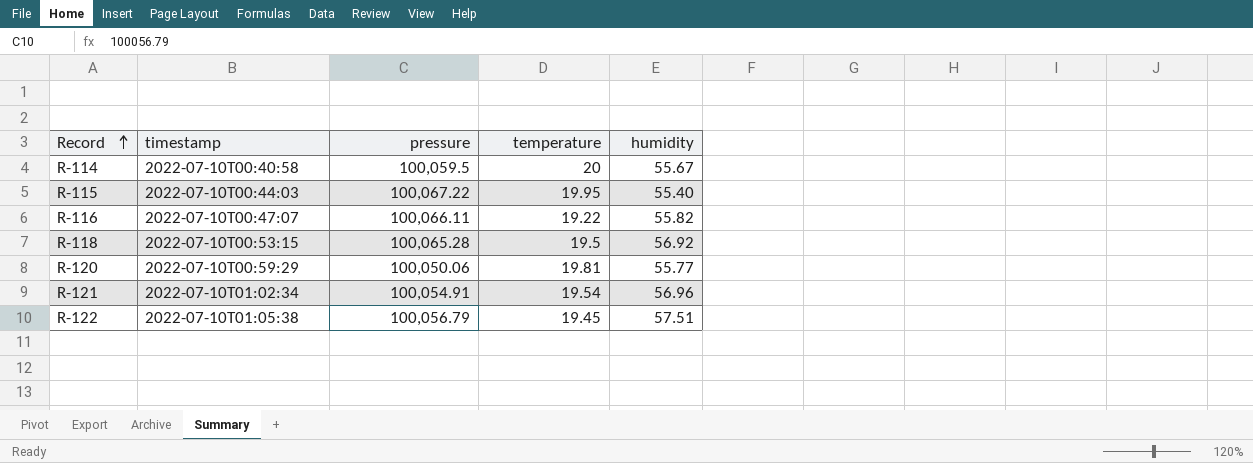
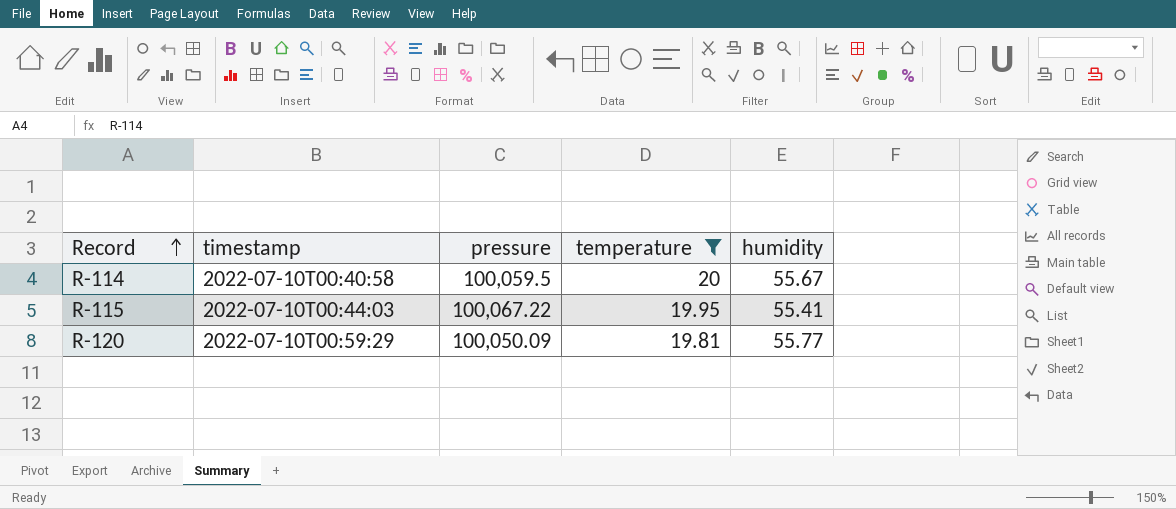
filter: none -> temperature >= 19.81
R-115 | humidity: 55.40 -> 55.41
R-120 | pressure: 100,050.06 -> 100,050.09

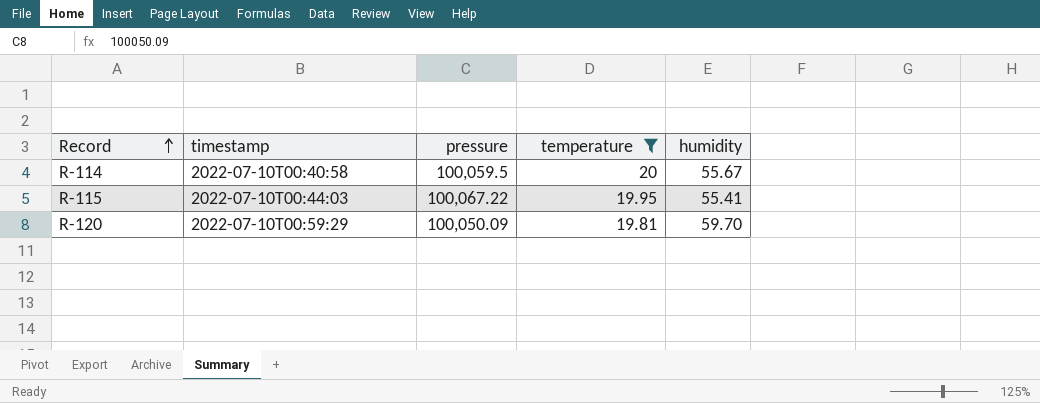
R-120 | humidity: 55.77 -> 59.70

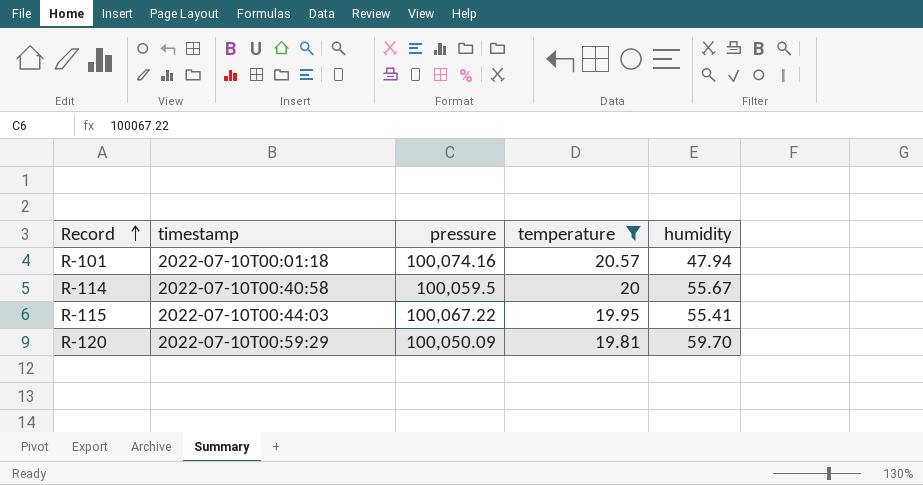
row R-101: none -> 2022-07-10T00:01:18 | 100,074.16 | 20.57 | 47.94

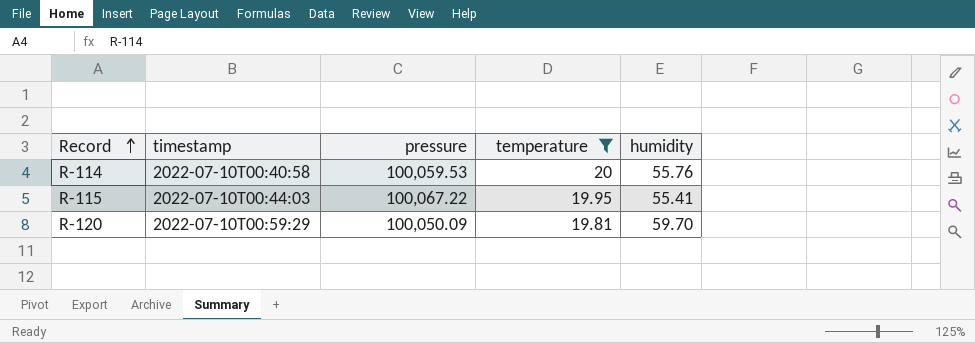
row R-101: 2022-07-10T00:01:18 | 100,074.16 | 20.57 | 47.94 -> none
R-114 | pressure: 100,059.5 -> 100,059.53
R-114 | humidity: 55.67 -> 55.76

